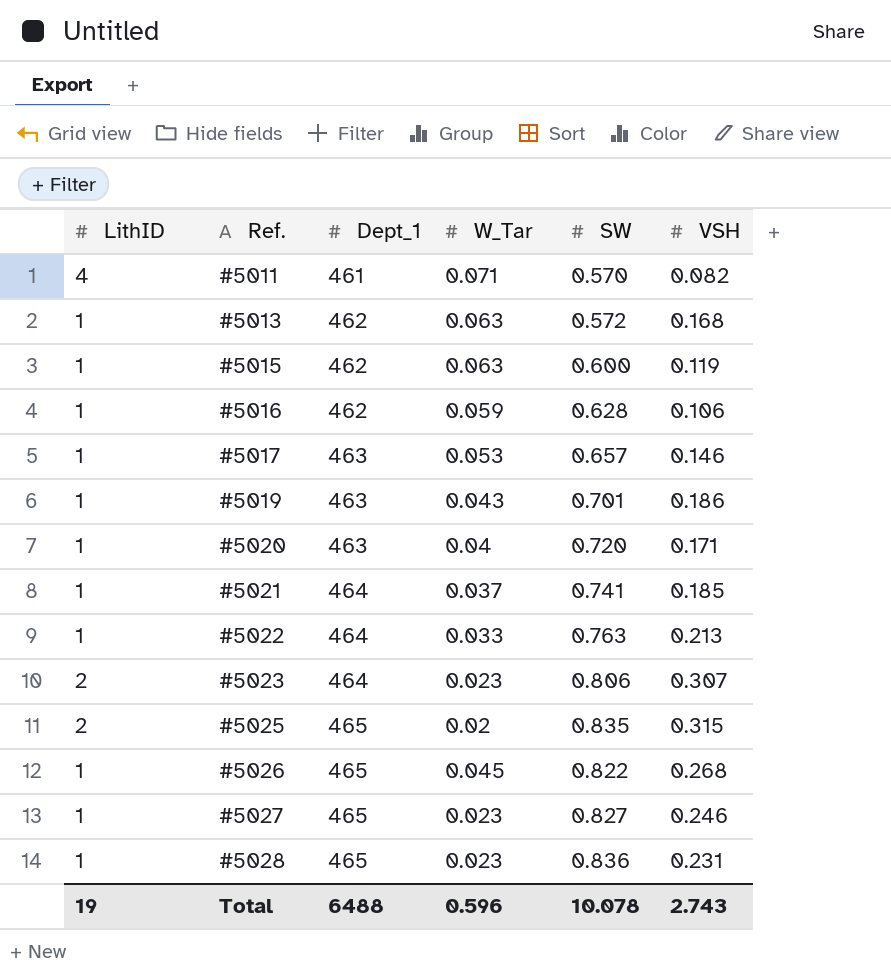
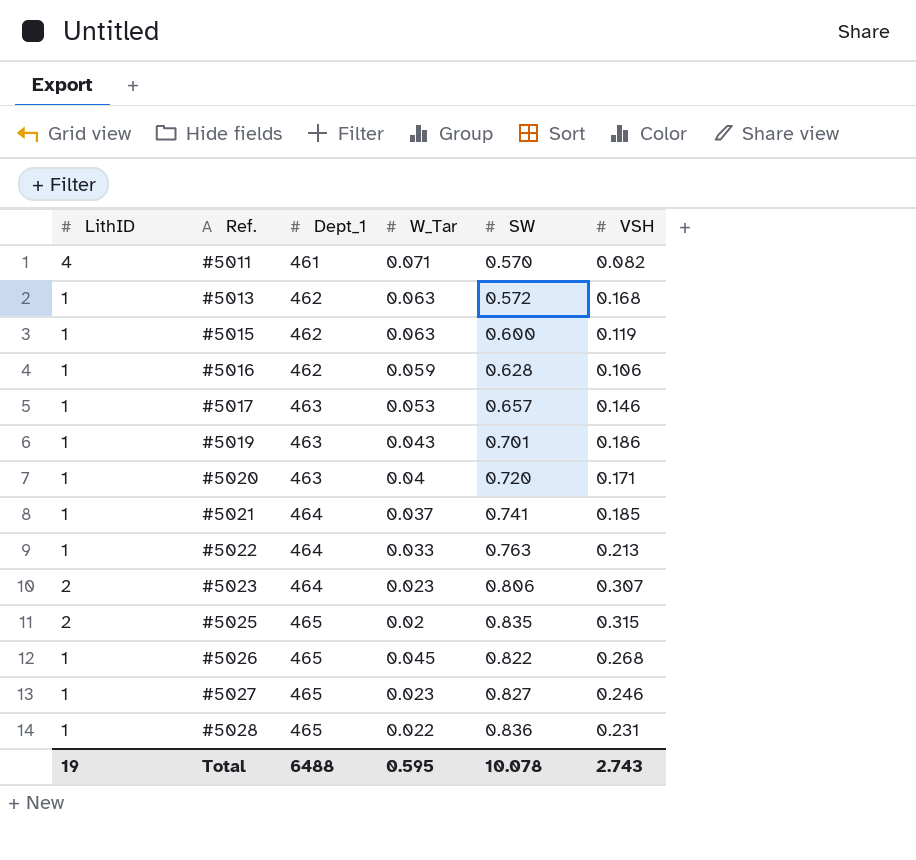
#5028 | W_Tar: 0.023 -> 0.022
Total | W_Tar: 0.596 -> 0.595

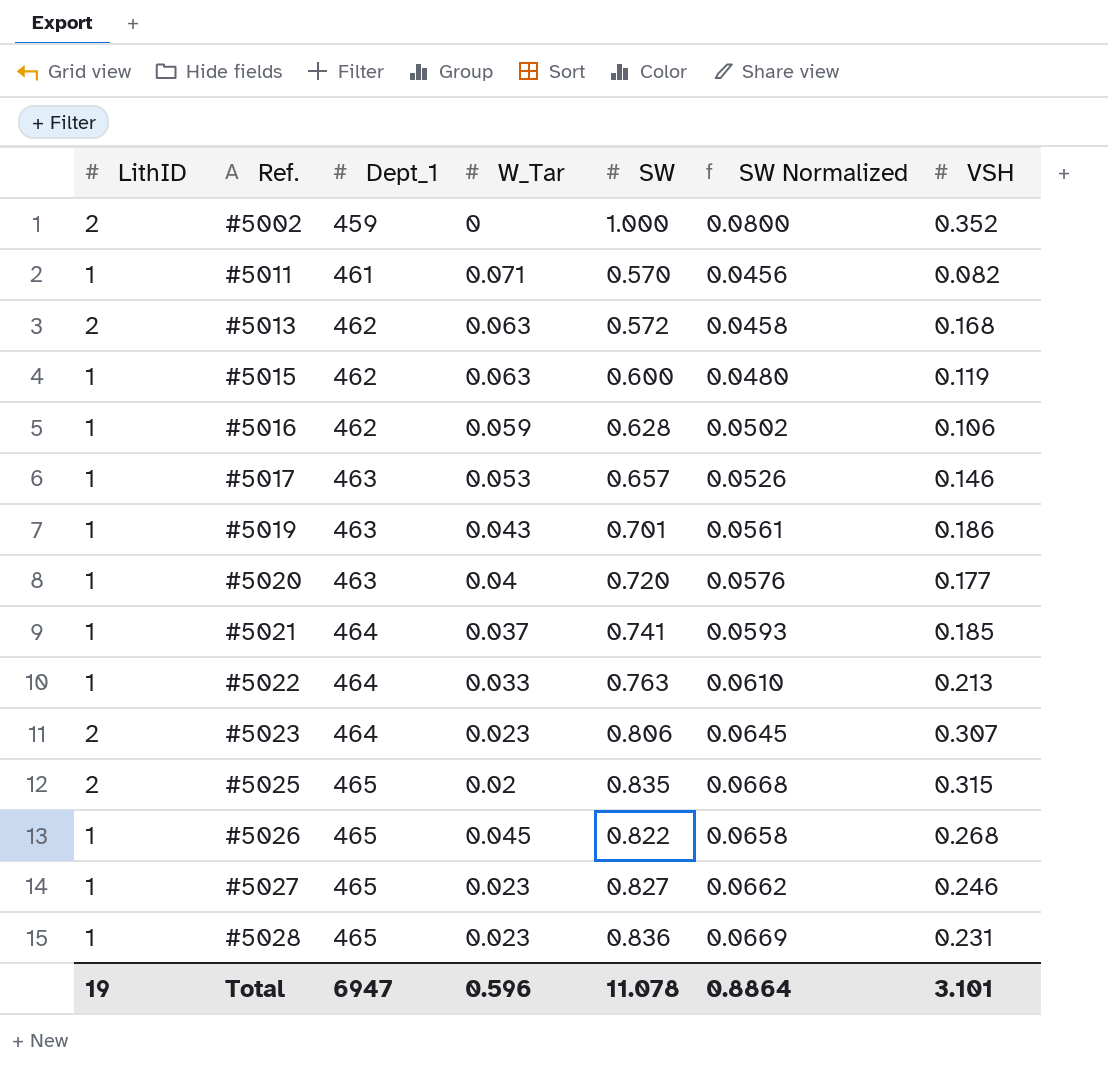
column SW Normalized | formula: none -> [SW] * 0.08
row #5002: none -> 2 | 459 | 0 | 1.000 | 0.0800 | 0.352
#5011 | LithID: 4 -> 1
#5013 | LithID: 1 -> 2
#5020 | VSH: 0.171 -> 0.177
#5028 | W_Tar: 0.022 -> 0.023
Total | Dept_1: 6488 -> 6947
Total | W_Tar: 0.595 -> 0.596
Total | SW: 10.078 -> 11.078
Total | VSH: 2.743 -> 3.101

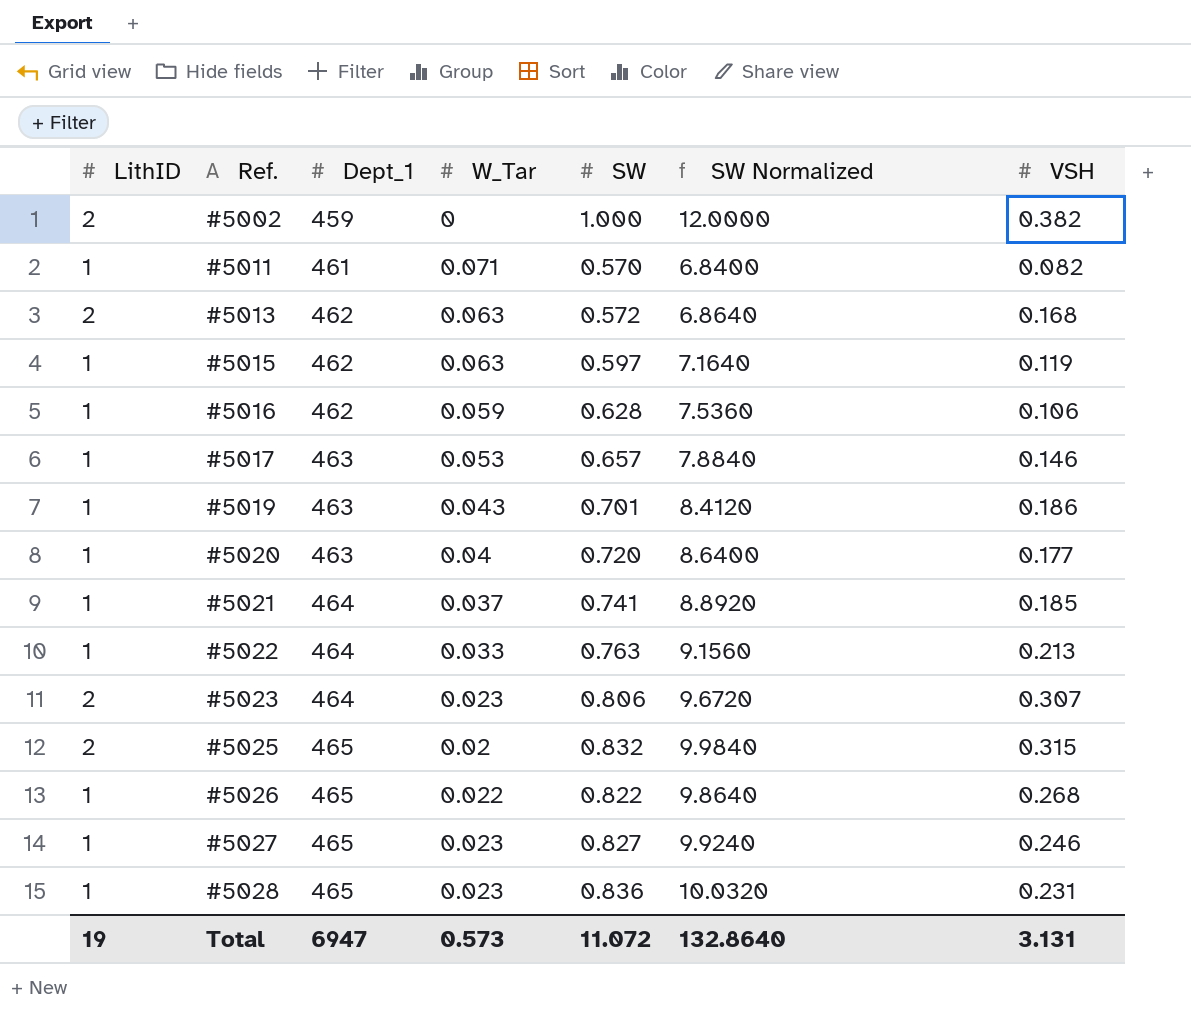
column SW Normalized | formula: [SW] * 0.08 -> [SW] * 12
#5002 | VSH: 0.352 -> 0.382
#5015 | SW: 0.600 -> 0.597
#5025 | SW: 0.835 -> 0.832
#5026 | W_Tar: 0.045 -> 0.022
Total | W_Tar: 0.596 -> 0.573
Total | SW: 11.078 -> 11.072
Total | SW Normalized: 0.8864 -> 132.8640
Total | VSH: 3.101 -> 3.131

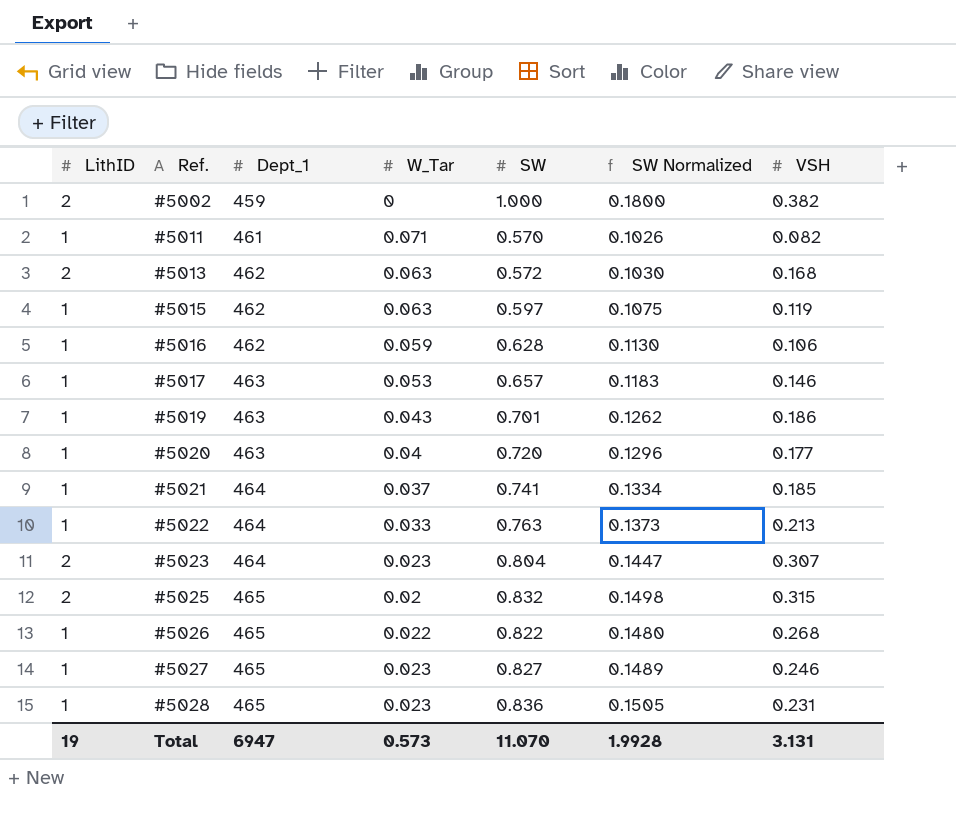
column SW Normalized | formula: [SW] * 12 -> [SW] * 0.18
#5023 | SW: 0.806 -> 0.804
Total | SW: 11.072 -> 11.070
Total | SW Normalized: 132.8640 -> 1.9928

